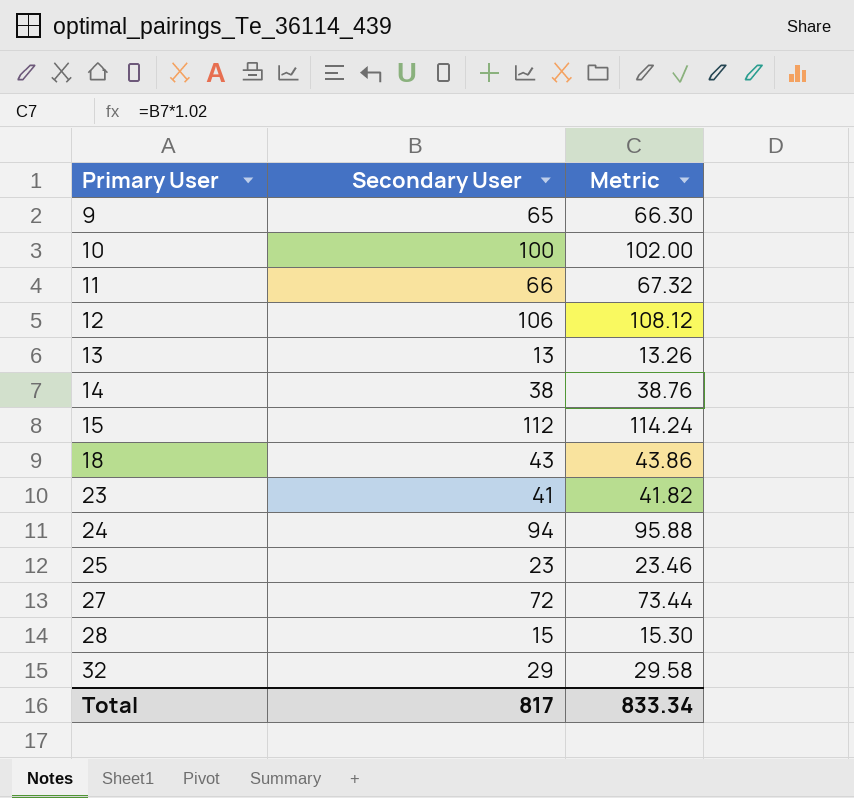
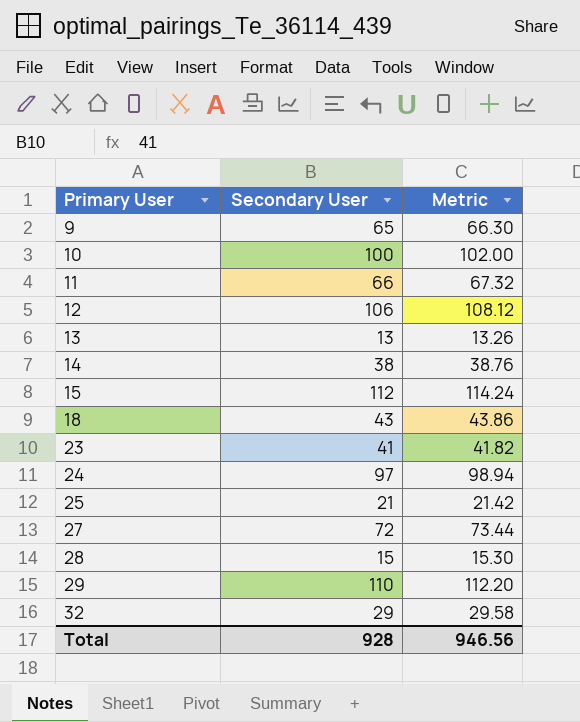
24 | Secondary User: 94 -> 97
24 | Metric: 95.88 -> 98.94
25 | Secondary User: 23 -> 21
25 | Metric: 23.46 -> 21.42
row 29: none -> 110 | 112.20
Total | Secondary User: 817 -> 928
Total | Metric: 833.34 -> 946.56

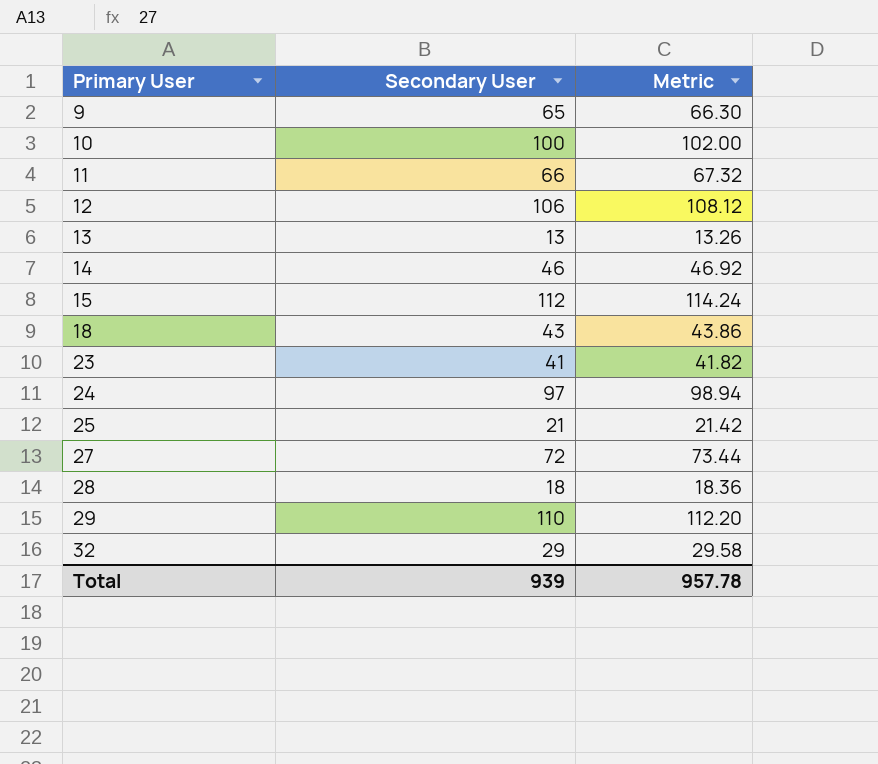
14 | Secondary User: 38 -> 46
14 | Metric: 38.76 -> 46.92
28 | Secondary User: 15 -> 18
28 | Metric: 15.30 -> 18.36
Total | Secondary User: 928 -> 939
Total | Metric: 946.56 -> 957.78

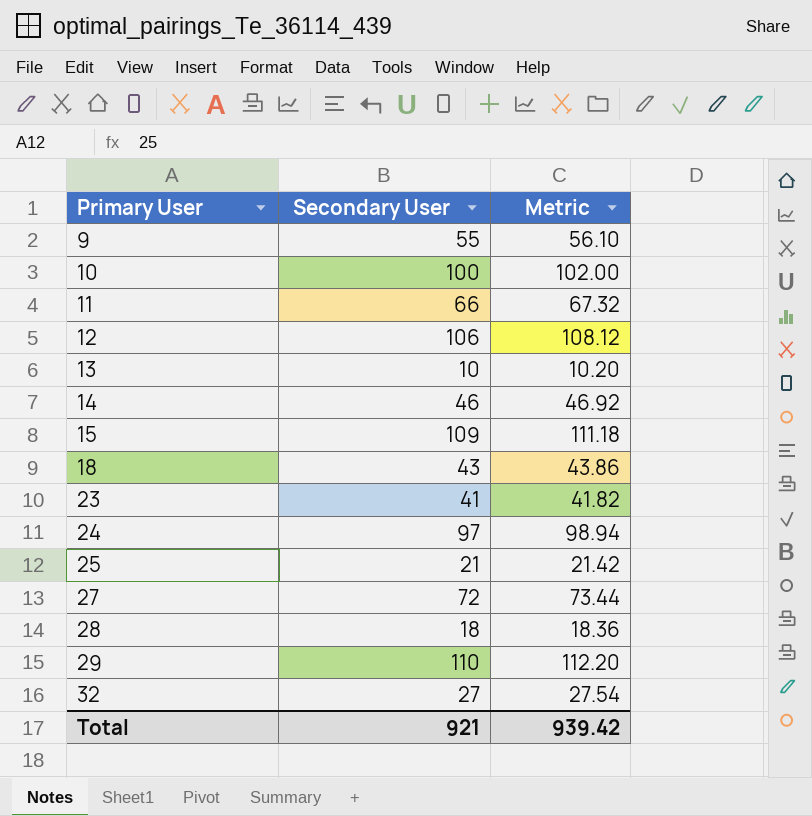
9 | Secondary User: 65 -> 55
9 | Metric: 66.30 -> 56.10
13 | Secondary User: 13 -> 10
13 | Metric: 13.26 -> 10.20
15 | Secondary User: 112 -> 109
15 | Metric: 114.24 -> 111.18
32 | Secondary User: 29 -> 27
32 | Metric: 29.58 -> 27.54
Total | Secondary User: 939 -> 921
Total | Metric: 957.78 -> 939.42

